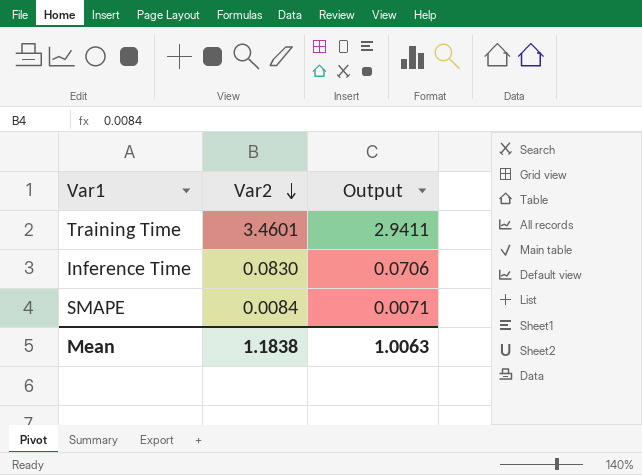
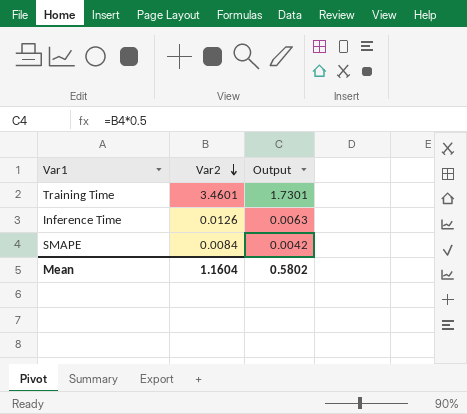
column Output | formula: [Var2] * 0.85 -> [Var2] * 0.5
Inference Time | Var2: 0.0830 -> 0.0126
Mean | Var2: 1.1838 -> 1.1604
Mean | Output: 1.0063 -> 0.5802

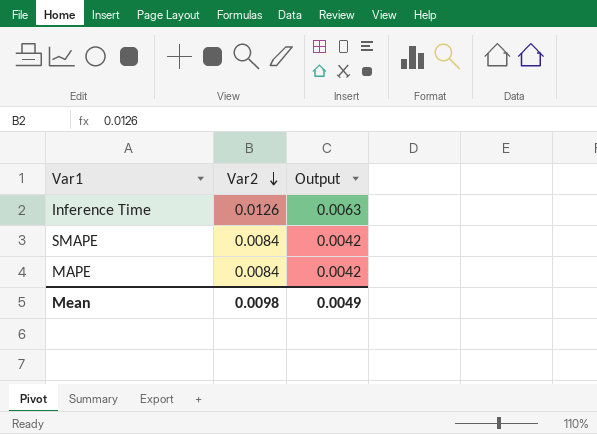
row Training Time: 3.4601 | 1.7301 -> none
row MAPE: none -> 0.0084 | 0.0042
Mean | Var2: 1.1604 -> 0.0098
Mean | Output: 0.5802 -> 0.0049

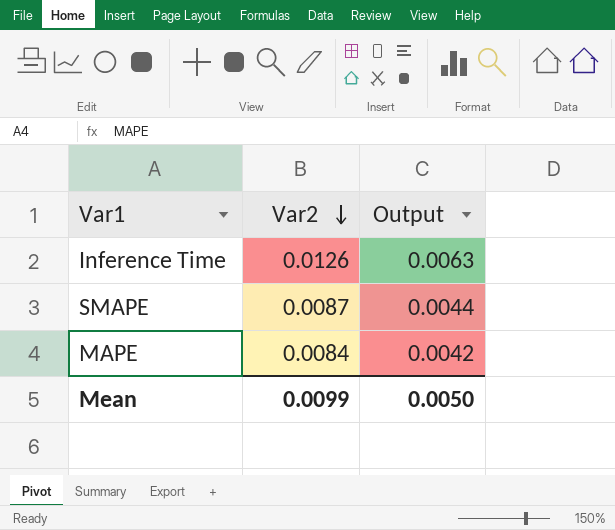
SMAPE | Var2: 0.0084 -> 0.0087
SMAPE | Output: 0.0042 -> 0.0044
Mean | Var2: 0.0098 -> 0.0099
Mean | Output: 0.0049 -> 0.0050

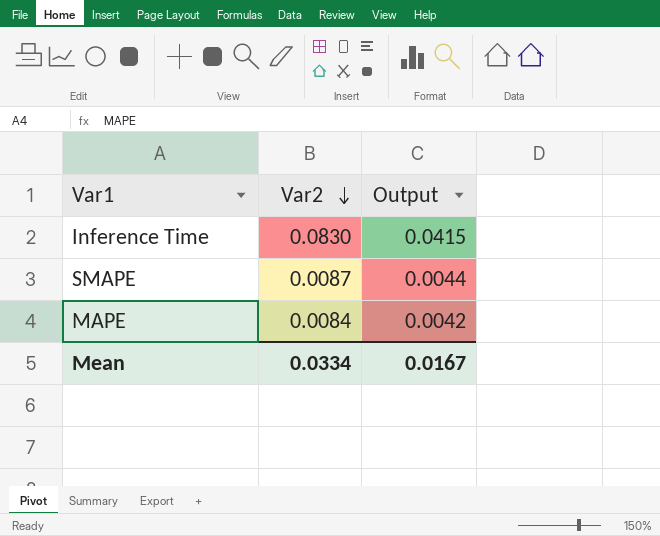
Inference Time | Var2: 0.0126 -> 0.0830
Inference Time | Output: 0.0063 -> 0.0415
Mean | Var2: 0.0099 -> 0.0334
Mean | Output: 0.0050 -> 0.0167

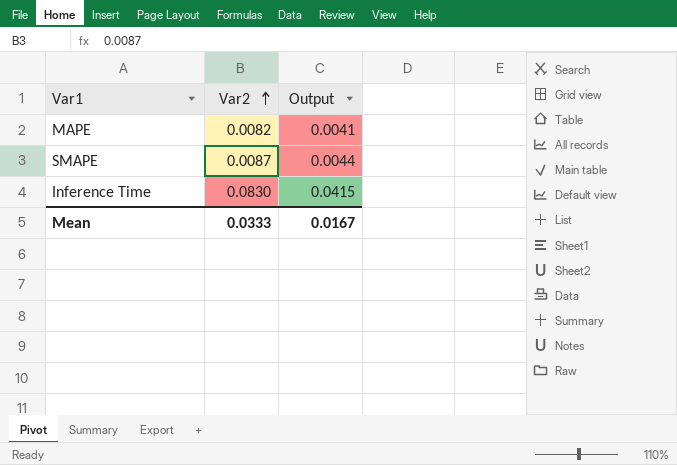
row order: Var2 descending -> Var2 ascending
MAPE | Var2: 0.0084 -> 0.0082
MAPE | Output: 0.0042 -> 0.0041
Mean | Var2: 0.0334 -> 0.0333

